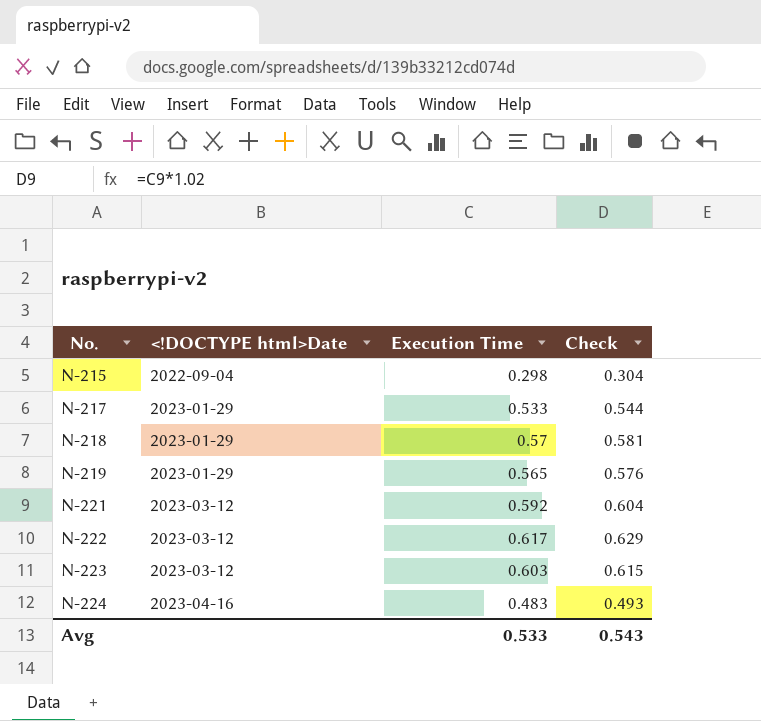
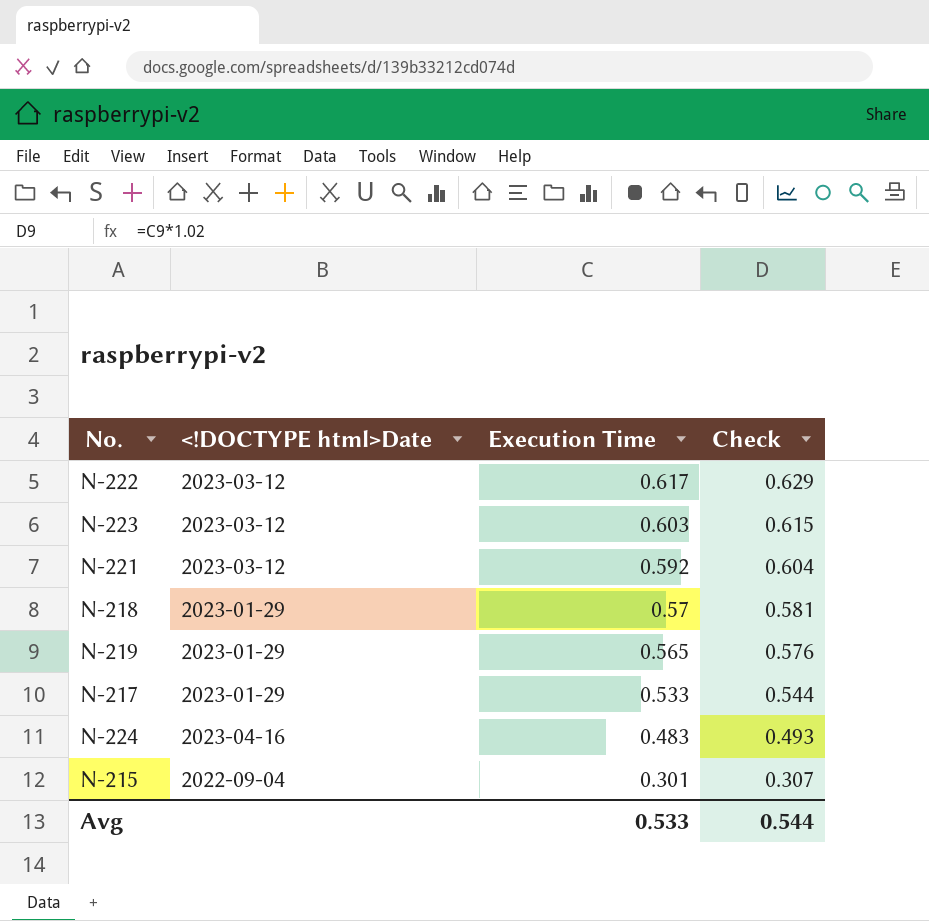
row order: No. ascending -> Execution Time descending
N-215 | Execution Time: 0.298 -> 0.301
N-215 | Check: 0.304 -> 0.307
Avg | Check: 0.543 -> 0.544

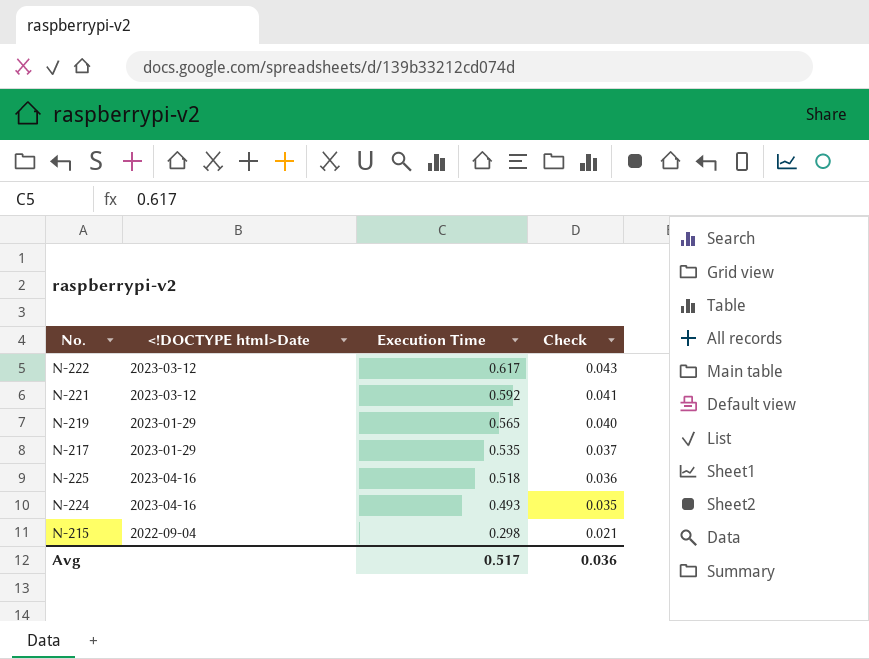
column Check | formula: [Execution Time] * 1.02 -> [Execution Time] * 0.07
row N-223: 2023-03-12 | 0.603 | 0.615 -> none
row N-218: 2023-01-29 | 0.57 | 0.581 -> none
N-217 | Execution Time: 0.533 -> 0.535
row N-225: none -> 2023-04-16 | 0.518 | 0.036
N-224 | Execution Time: 0.483 -> 0.493
N-215 | Execution Time: 0.301 -> 0.298
Avg | Execution Time: 0.533 -> 0.517
Avg | Check: 0.544 -> 0.036

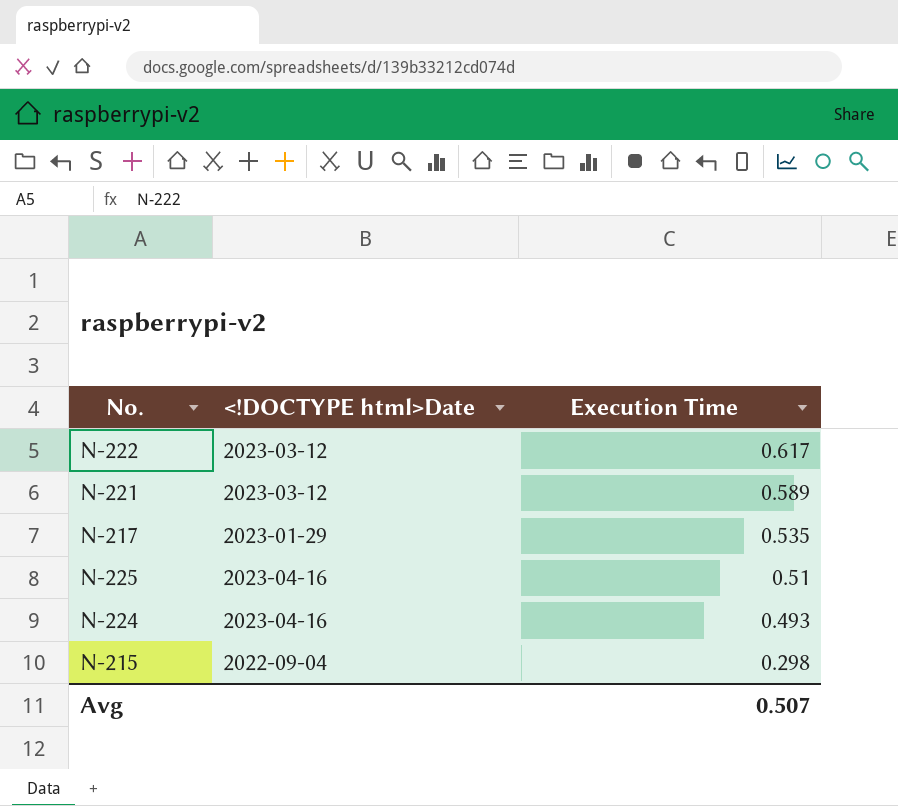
column Check | formula: [Execution Time] * 0.07 -> none
row N-219: 2023-01-29 | 0.565 | 0.040 -> none
N-221 | Execution Time: 0.592 -> 0.589
N-225 | Execution Time: 0.518 -> 0.51
Avg | Execution Time: 0.517 -> 0.507

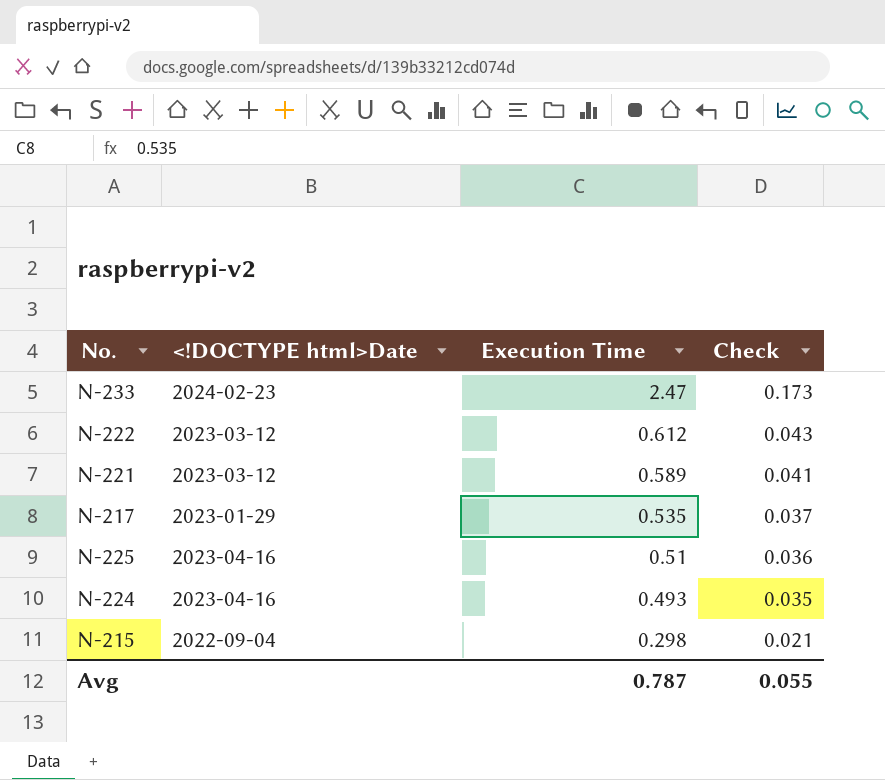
column Check | formula: none -> [Execution Time] * 0.07
row N-233: none -> 2024-02-23 | 2.47 | 0.173
N-222 | Execution Time: 0.617 -> 0.612
Avg | Execution Time: 0.507 -> 0.787

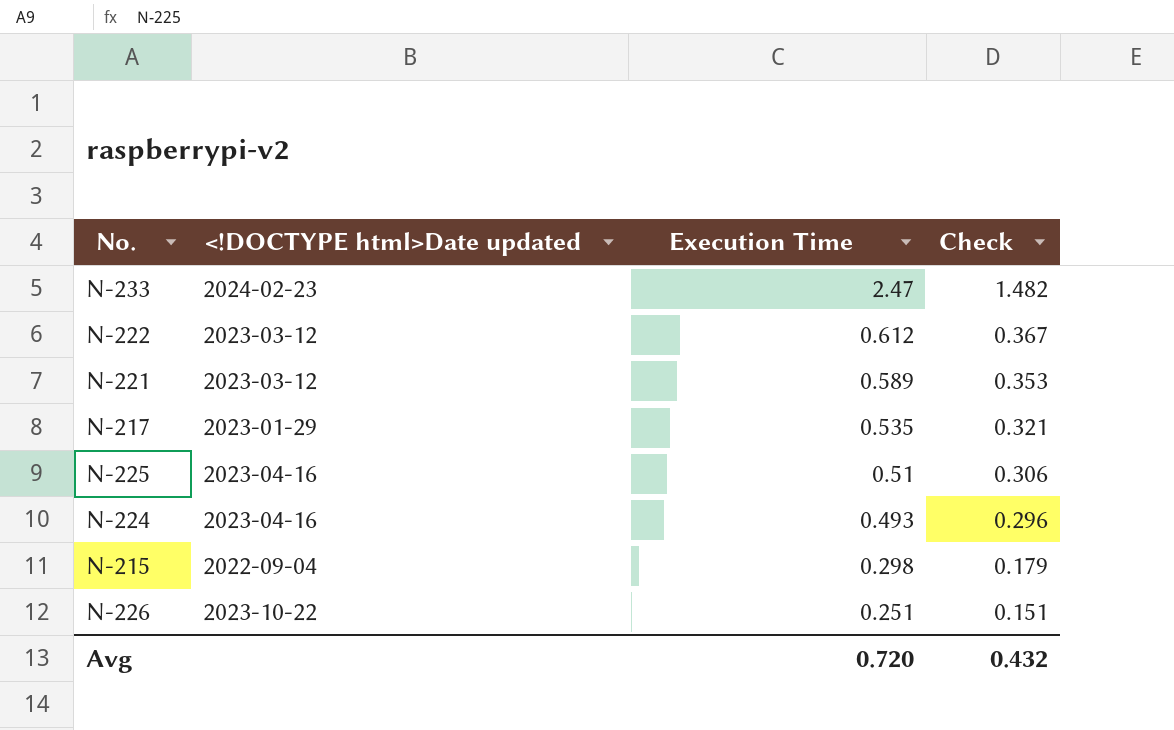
column name: <!DOCTYPE html>Date -> <!DOCTYPE html>Date updated
column Check | formula: [Execution Time] * 0.07 -> [Execution Time] * 0.6
row N-226: none -> 2023-10-22 | 0.251 | 0.151
Avg | Execution Time: 0.787 -> 0.720
Avg | Check: 0.055 -> 0.432

